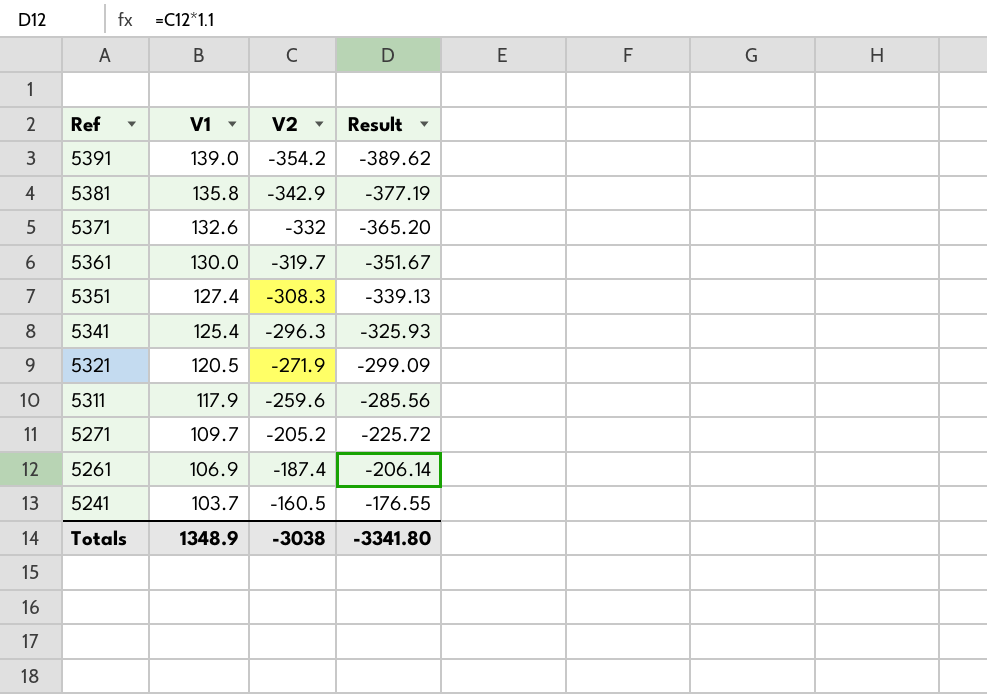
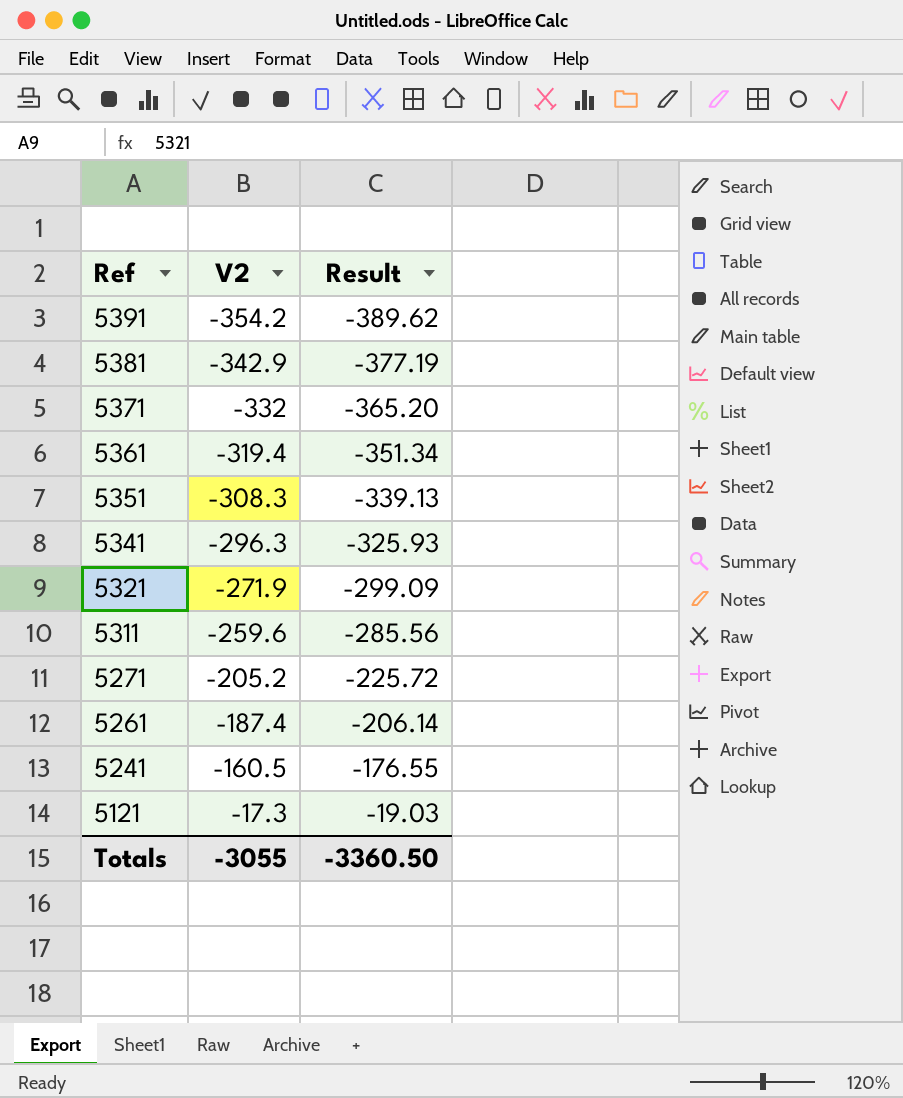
column V1 | position: 2 -> none
5361 | V2: -319.7 -> -319.4
5361 | Result: -351.67 -> -351.34
row 5121: none -> -17.3 | -19.03
Totals | V2: -3038 -> -3055
Totals | Result: -3341.80 -> -3360.50

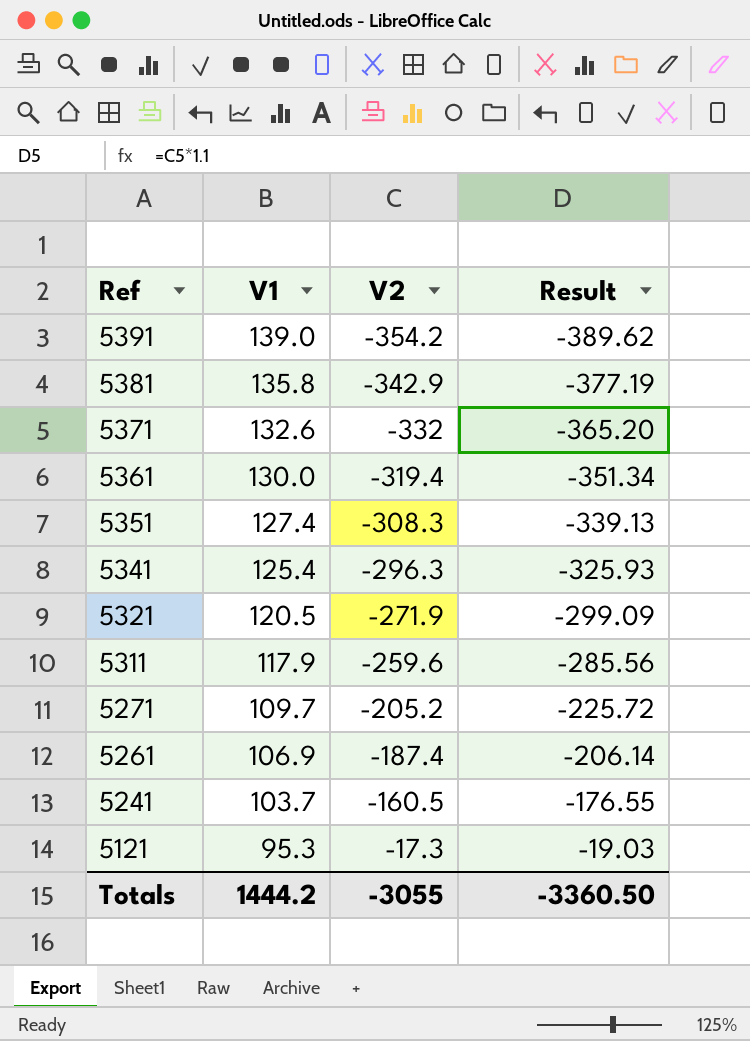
column V1 | position: none -> 2

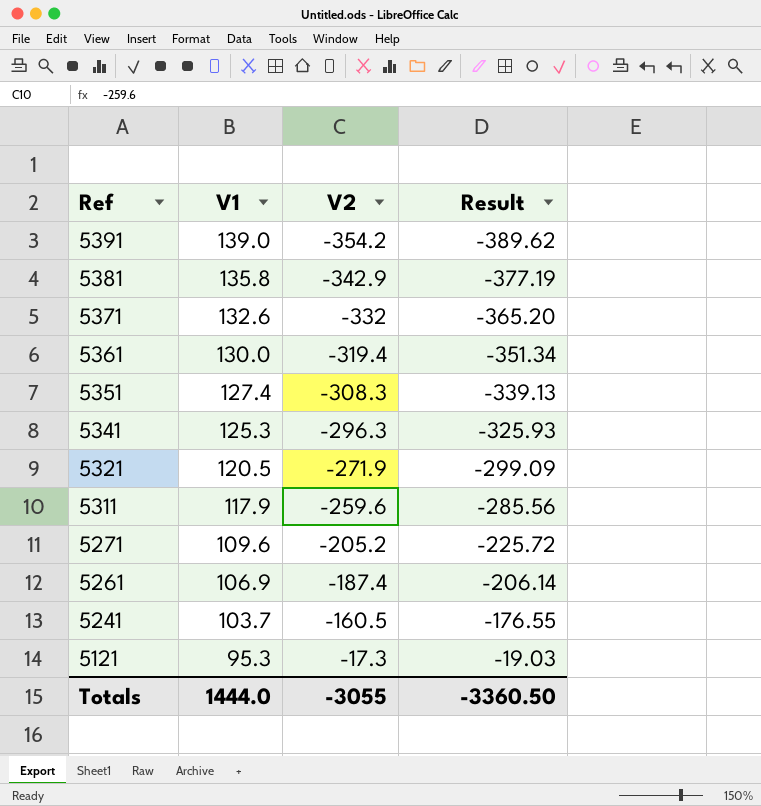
5341 | V1: 125.4 -> 125.3
5271 | V1: 109.7 -> 109.6
Totals | V1: 1444.2 -> 1444.0

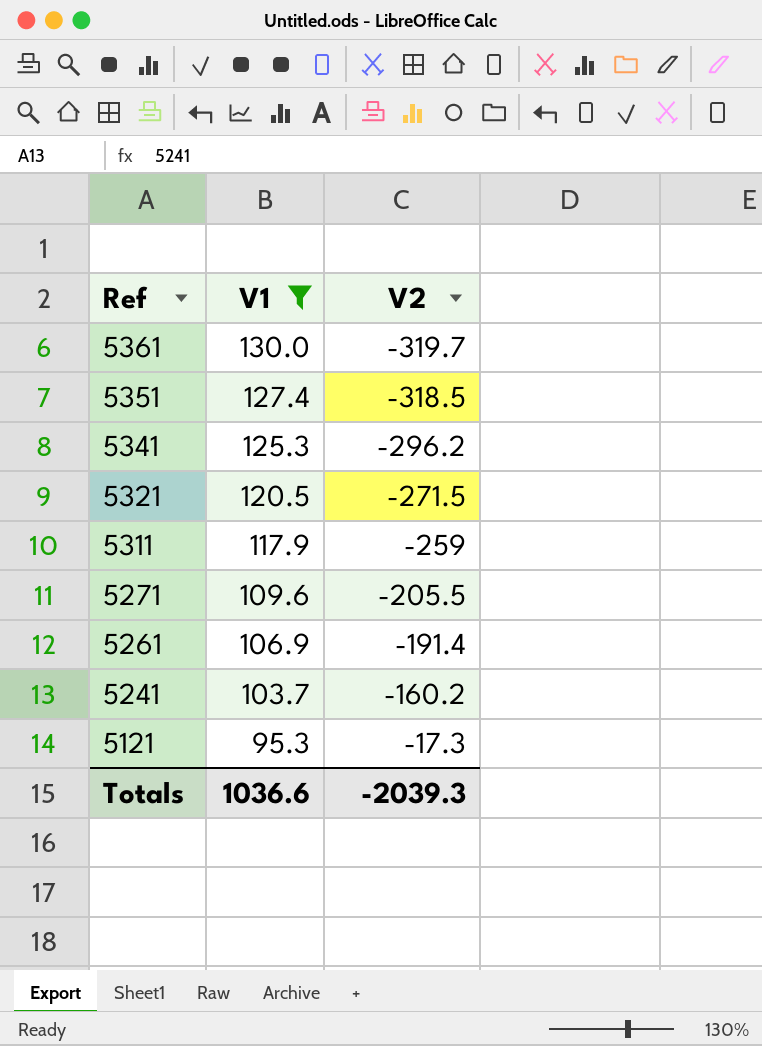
filter: none -> V1 <= 130.0
column Result | formula: [V2] * 1.1 -> none
5361 | V2: -319.4 -> -319.7
5351 | V2: -308.3 -> -318.5
5341 | V2: -296.3 -> -296.2
5321 | V2: -271.9 -> -271.5
5311 | V2: -259.6 -> -259
5271 | V2: -205.2 -> -205.5
5261 | V2: -187.4 -> -191.4
5241 | V2: -160.5 -> -160.2
Totals | V1: 1444.0 -> 1036.6
Totals | V2: -3055 -> -2039.3

